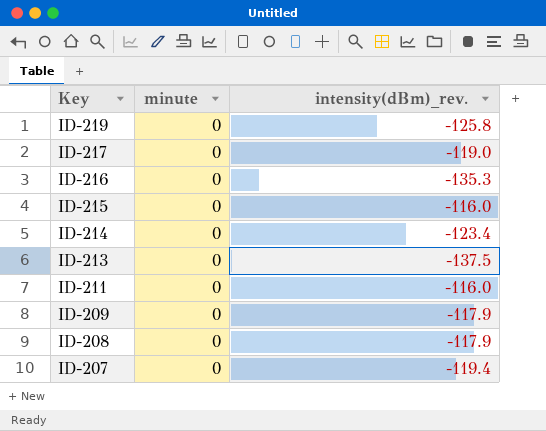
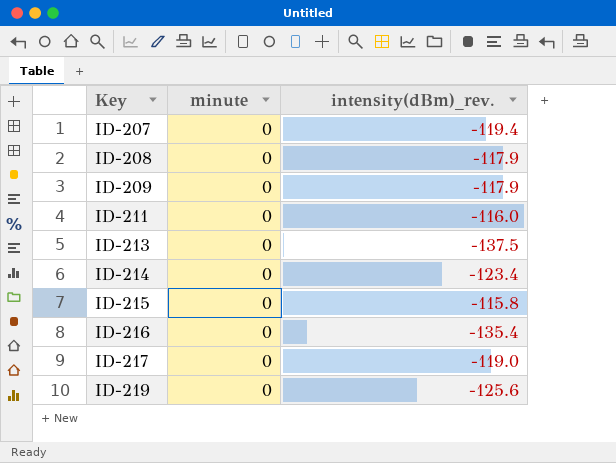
row order: Key descending -> Key ascending
ID-215 | intensity(dBm)_rev.: -116.0 -> -115.8
ID-216 | intensity(dBm)_rev.: -135.3 -> -135.4
ID-219 | intensity(dBm)_rev.: -125.8 -> -125.6

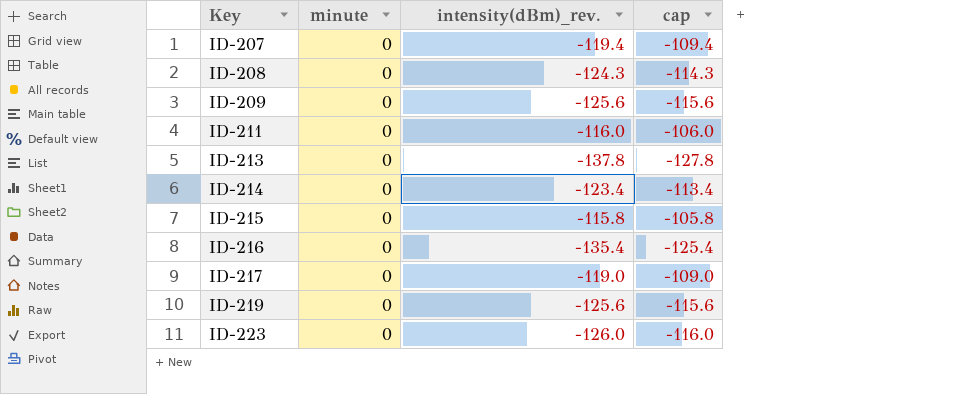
column cap | formula: none -> [intensity(dBm)_rev.] + 10
ID-208 | intensity(dBm)_rev.: -117.9 -> -124.3
ID-209 | intensity(dBm)_rev.: -117.9 -> -125.6
ID-213 | intensity(dBm)_rev.: -137.5 -> -137.8
row ID-223: none -> 0 | -126.0 | -116.0

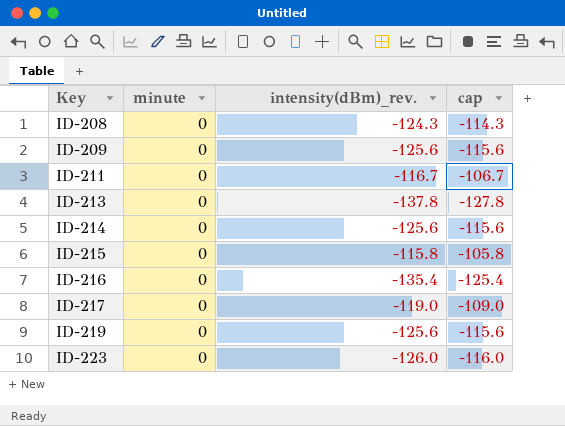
row ID-207: 0 | -119.4 | -109.4 -> none
ID-211 | intensity(dBm)_rev.: -116.0 -> -116.7
ID-211 | cap: -106.0 -> -106.7
ID-214 | intensity(dBm)_rev.: -123.4 -> -125.6
ID-214 | cap: -113.4 -> -115.6

